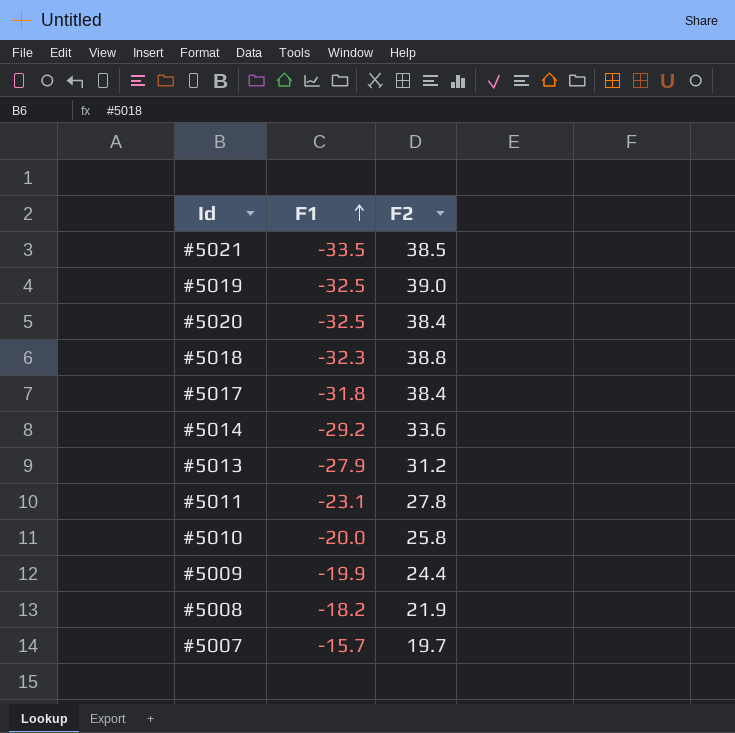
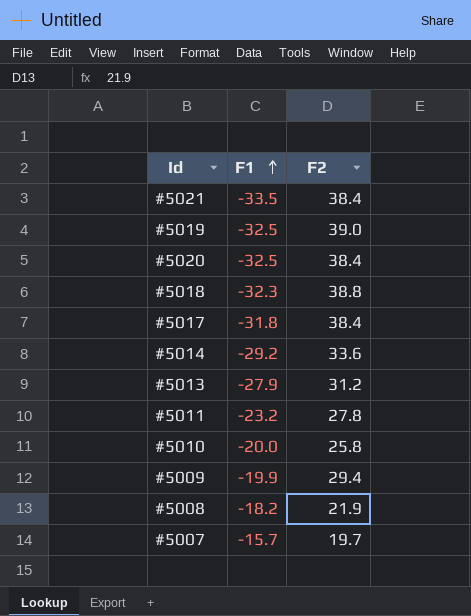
#5021 | F2: 38.5 -> 38.4
#5011 | F1: -23.1 -> -23.2
#5009 | F2: 24.4 -> 29.4

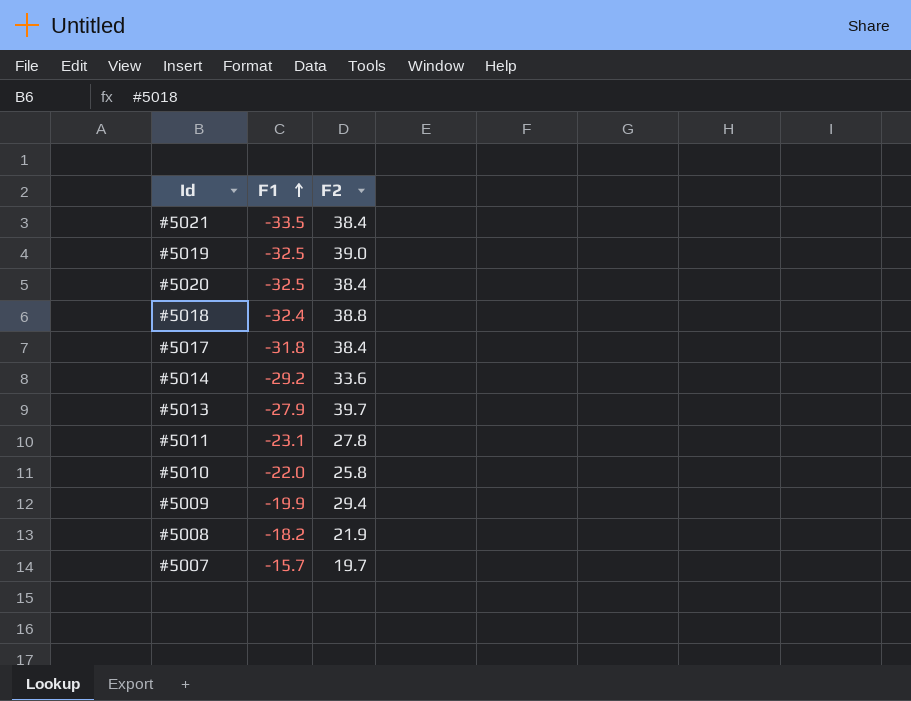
#5018 | F1: -32.3 -> -32.4
#5013 | F2: 31.2 -> 39.7
#5011 | F1: -23.2 -> -23.1
#5010 | F1: -20.0 -> -22.0

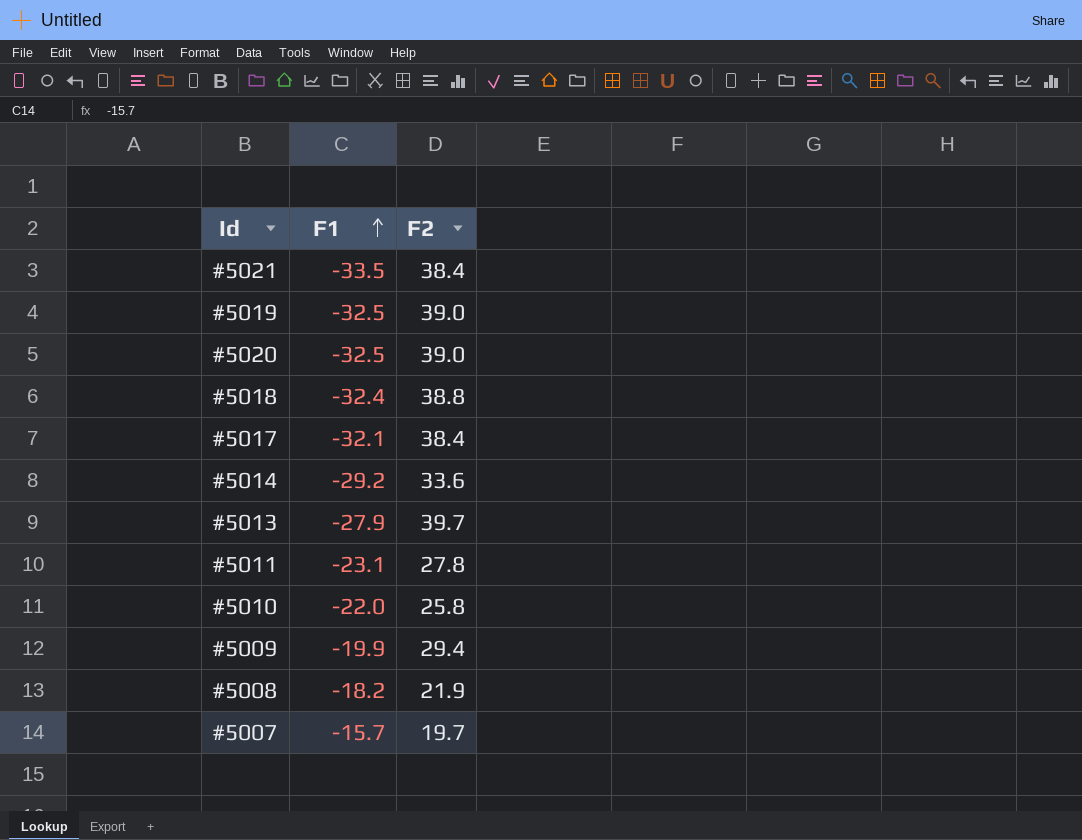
#5020 | F2: 38.4 -> 39.0
#5017 | F1: -31.8 -> -32.1

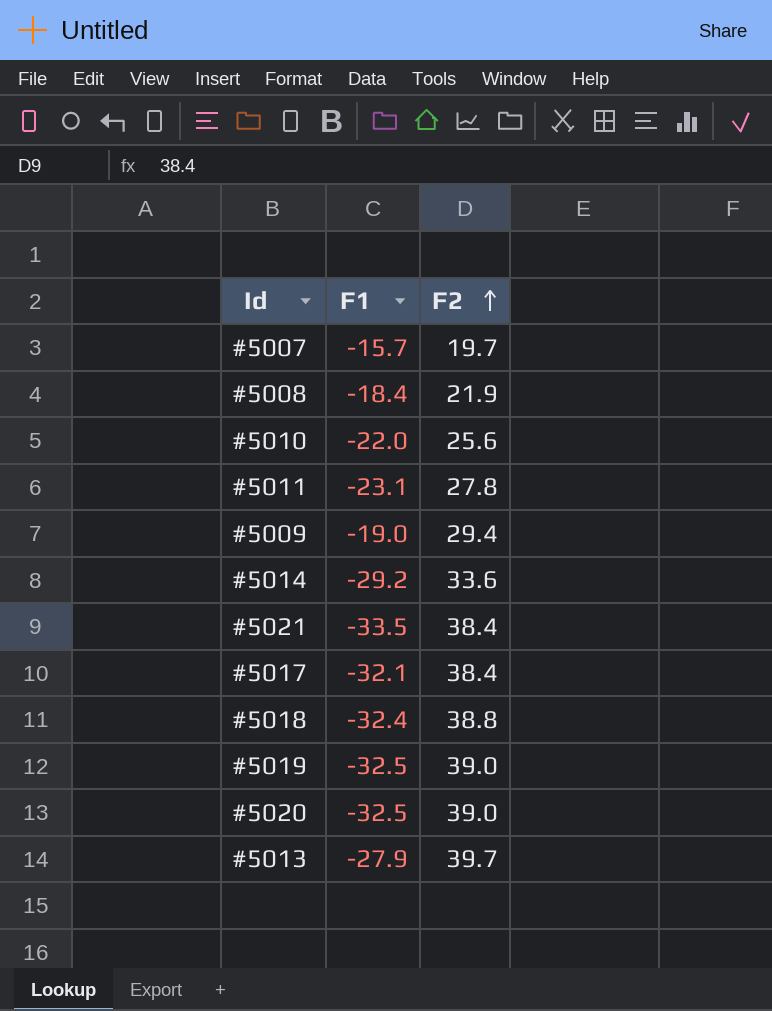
row order: F1 ascending -> F2 ascending
#5008 | F1: -18.2 -> -18.4
#5010 | F2: 25.8 -> 25.6
#5009 | F1: -19.9 -> -19.0

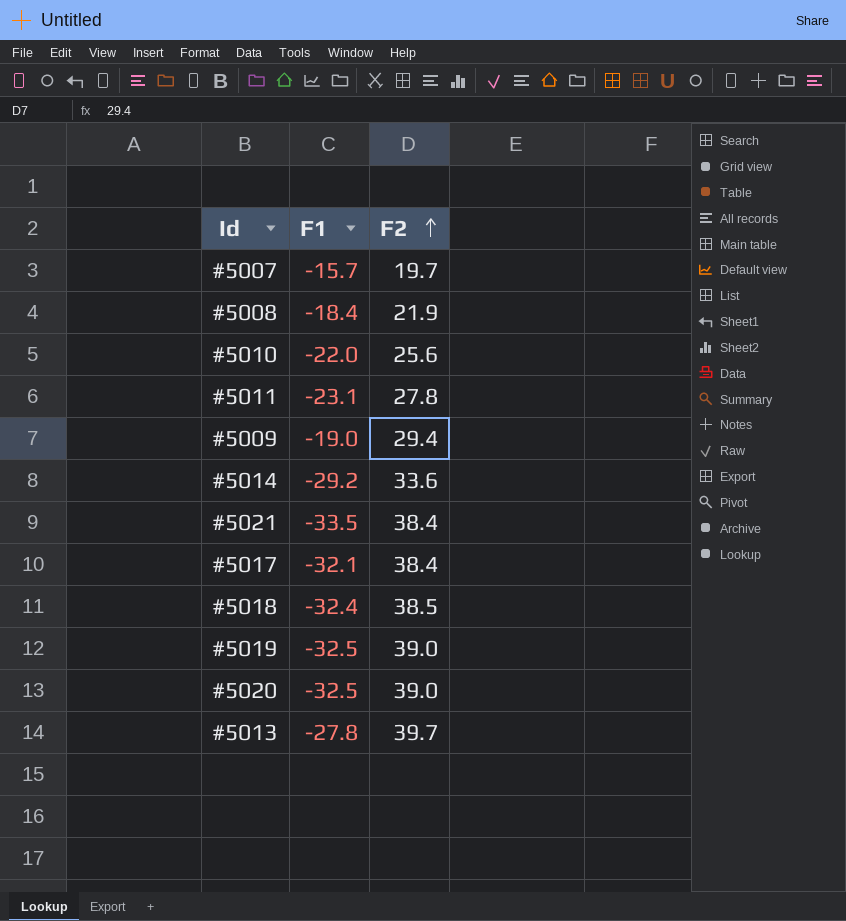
#5018 | F2: 38.8 -> 38.5
#5013 | F1: -27.9 -> -27.8

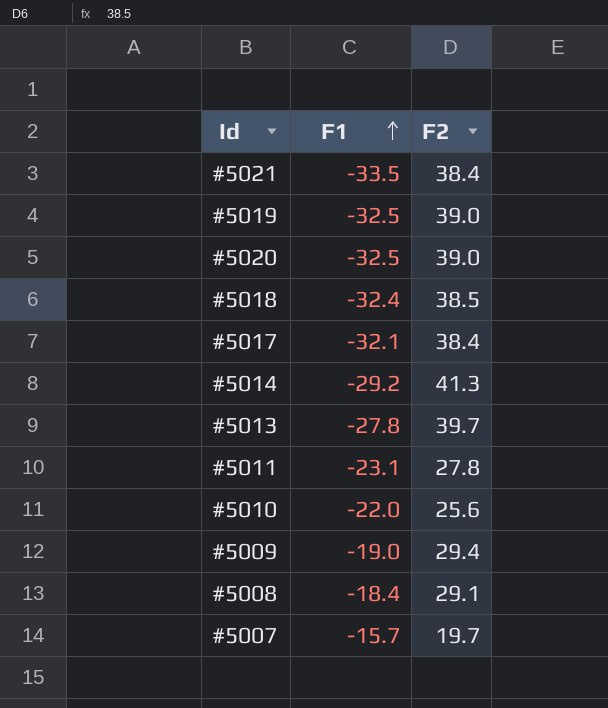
row order: F2 ascending -> F1 ascending
#5014 | F2: 33.6 -> 41.3
#5008 | F2: 21.9 -> 29.1

